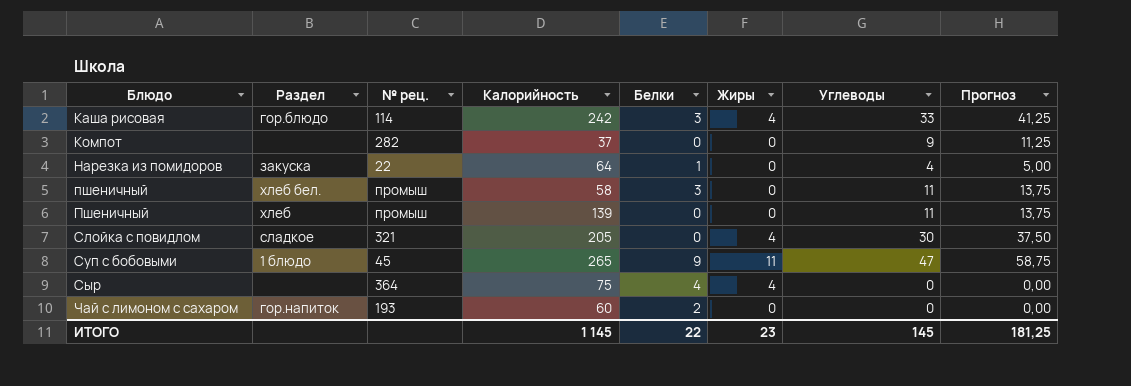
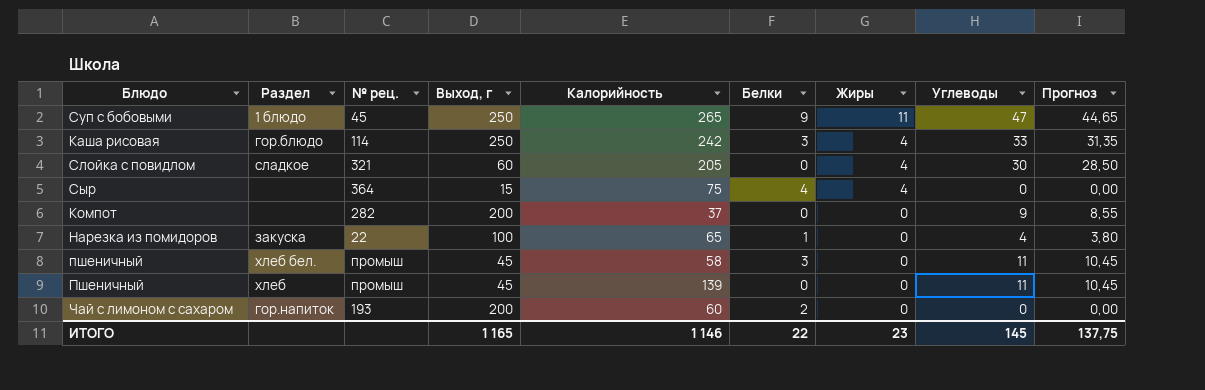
row order: Блюдо ascending -> Жиры descending
column Выход, г | position: none -> 4
column Прогноз | formula: [Углеводы] * 1,25 -> [Углеводы] * 0,95
Нарезка из помидоров | Калорийность: 64 -> 65
ИТОГО | Калорийность: 1 145 -> 1 146
ИТОГО | Прогноз: 181,25 -> 137,75

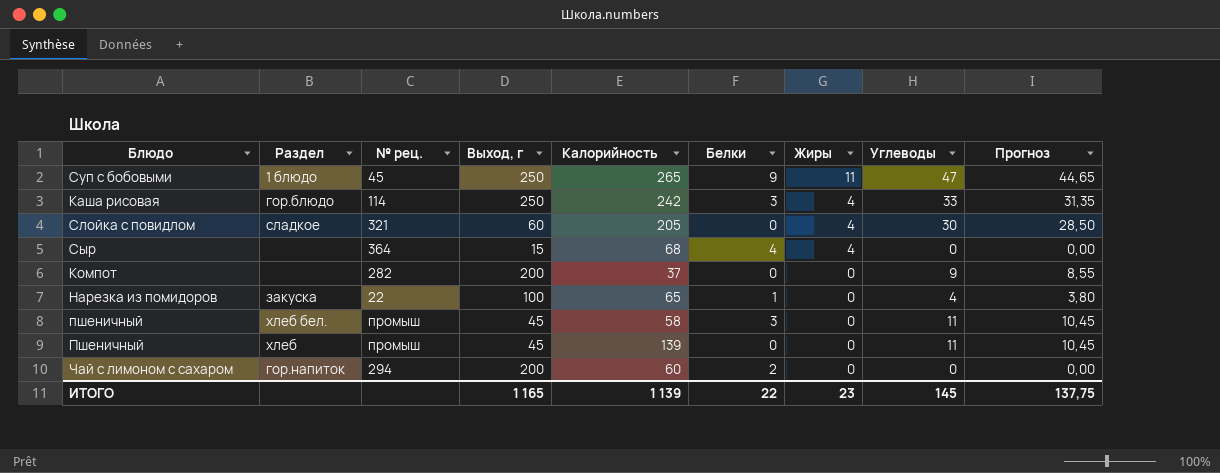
Сыр | Калорийность: 75 -> 68
Чай с лимоном с сахаром | № рец.: 193 -> 294
ИТОГО | Калорийность: 1 146 -> 1 139

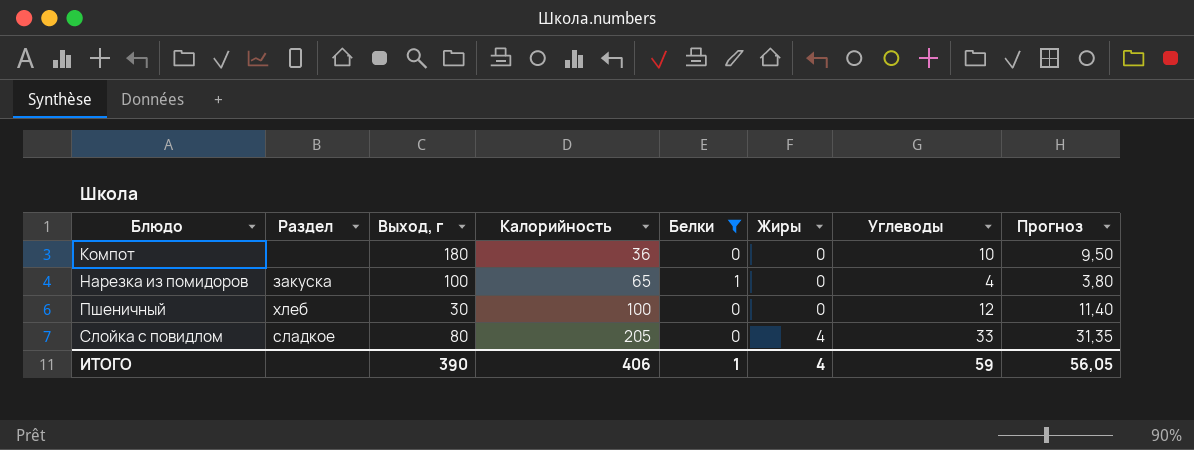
filter: none -> Белки <= 1
row order: Жиры descending -> Блюдо ascending
column № рец. | position: 3 -> none
Компот | Выход, г: 200 -> 180
Компот | Калорийность: 37 -> 36
Компот | Углеводы: 9 -> 10
Компот | Прогноз: 8,55 -> 9,50
Пшеничный | Выход, г: 45 -> 30
Пшеничный | Калорийность: 139 -> 100
Пшеничный | Углеводы: 11 -> 12
Пшеничный | Прогноз: 10,45 -> 11,40
Слойка с повидлом | Выход, г: 60 -> 80
Слойка с повидлом | Углеводы: 30 -> 33
Слойка с повидлом | Прогноз: 28,50 -> 31,35
ИТОГО | Выход, г: 1 165 -> 390
ИТОГО | Калорийность: 1 139 -> 406
ИТОГО | Белки: 22 -> 1
ИТОГО | Жиры: 23 -> 4
ИТОГО | Углеводы: 145 -> 59
ИТОГО | Прогноз: 137,75 -> 56,05

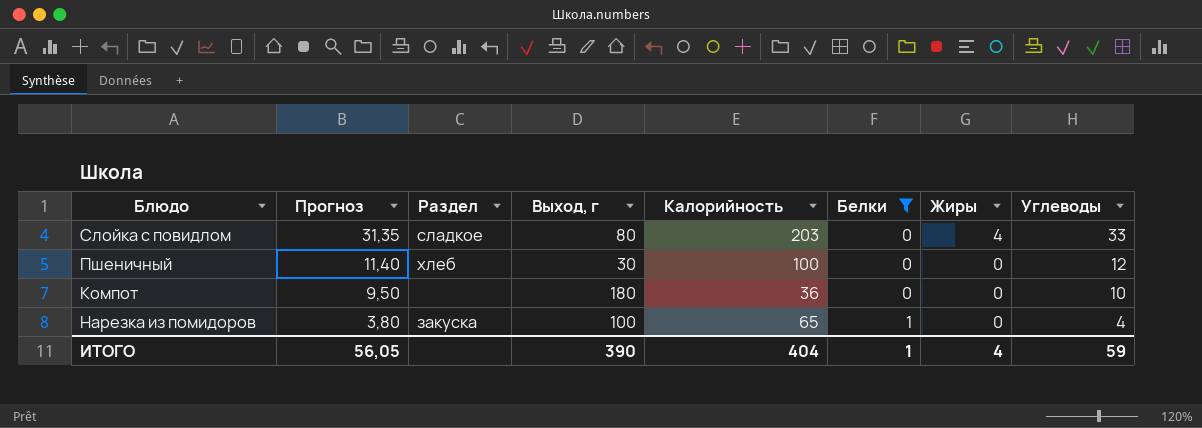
row order: Блюдо ascending -> Прогноз descending
column Прогноз | position: 8 -> 2
Слойка с повидлом | Калорийность: 205 -> 203
ИТОГО | Калорийность: 406 -> 404

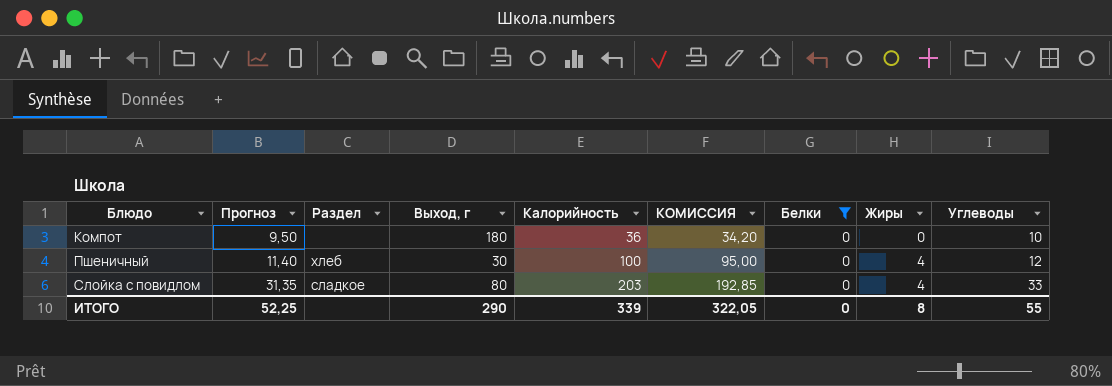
row order: Прогноз descending -> Блюдо ascending
column КОМИССИЯ | formula: none -> [Калорийность] * 0,95
row Нарезка из помидоров: 3,80 | закуска | 100 | 65 | 1 | 0 | 4 -> none
Пшеничный | Жиры: 0 -> 4
ИТОГО | Прогноз: 56,05 -> 52,25
ИТОГО | Выход, г: 390 -> 290
ИТОГО | Калорийность: 404 -> 339
ИТОГО | Белки: 1 -> 0
ИТОГО | Жиры: 4 -> 8
ИТОГО | Углеводы: 59 -> 55

